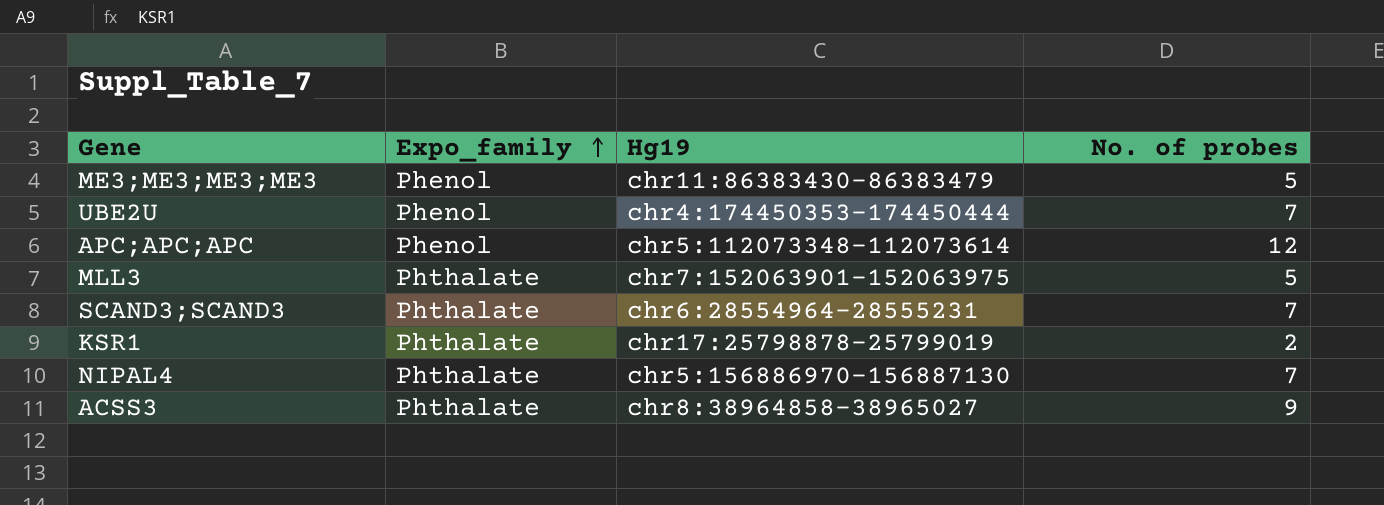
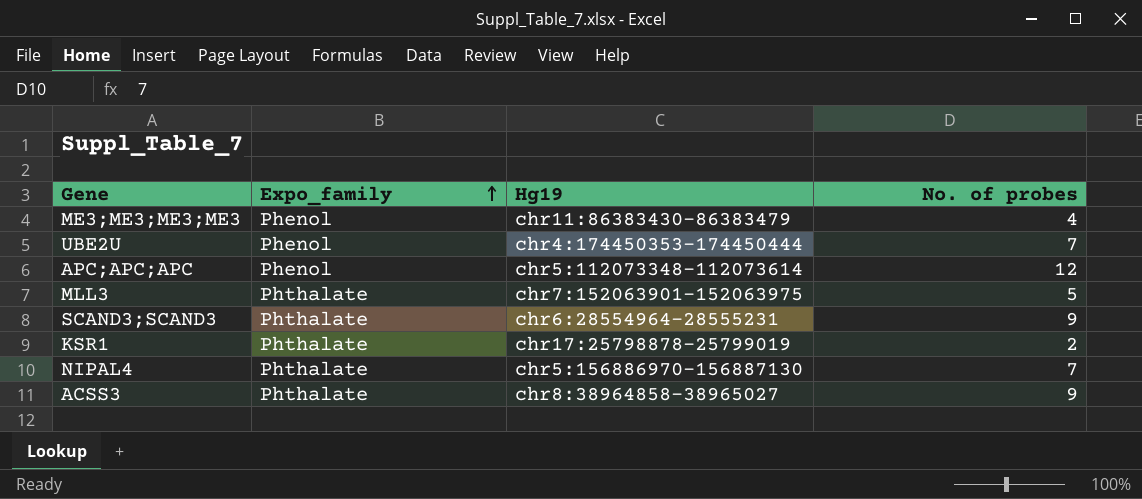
ME3;ME3;ME3;ME3 | No. of probes: 5 -> 4
SCAND3;SCAND3 | No. of probes: 7 -> 9

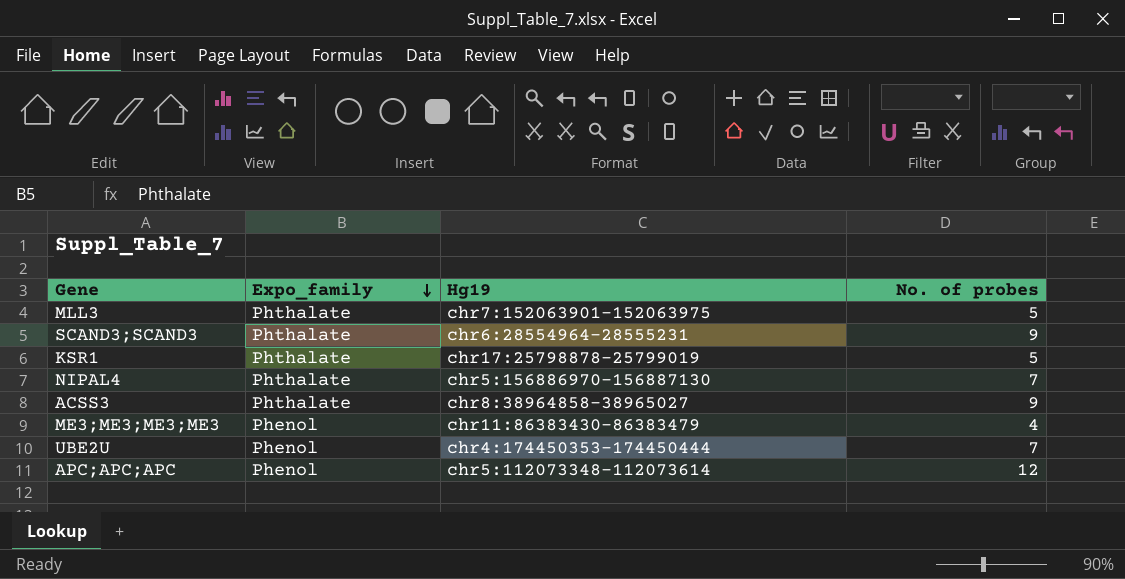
row order: Expo_family ascending -> Expo_family descending
KSR1 | No. of probes: 2 -> 5

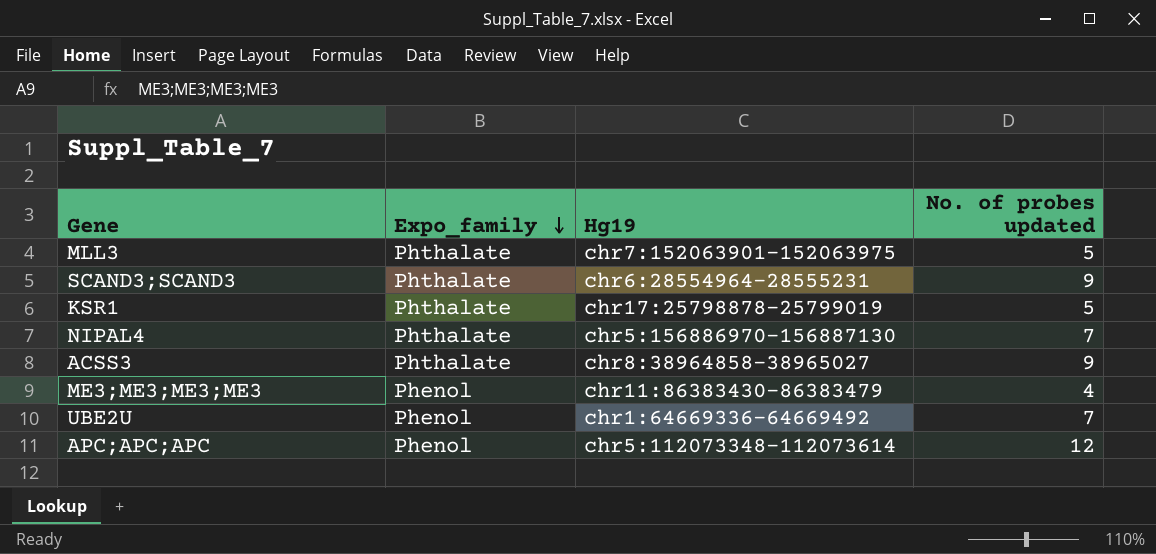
column name: No. of probes -> No. of probes updated
UBE2U | Hg19: chr4:174450353-174450444 -> chr1:64669336-64669492

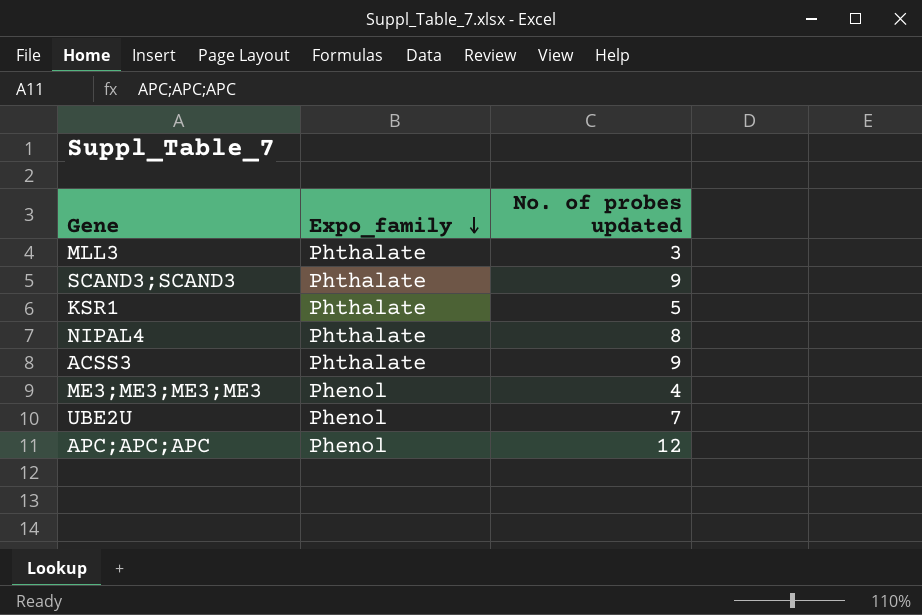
column Hg19 | position: 3 -> none
MLL3 | No. of probes updated: 5 -> 3
NIPAL4 | No. of probes updated: 7 -> 8

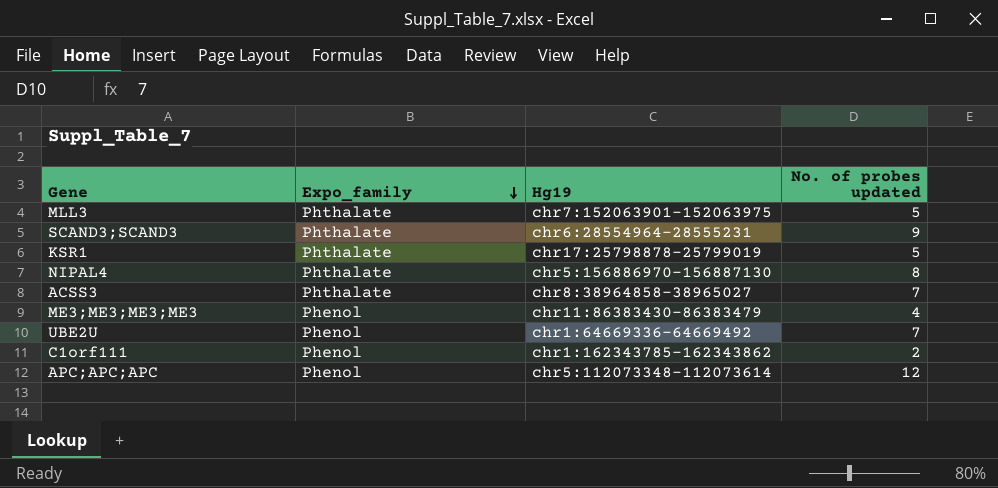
column Hg19 | position: none -> 3
MLL3 | No. of probes updated: 3 -> 5
ACSS3 | No. of probes updated: 9 -> 7
row C1orf111: none -> Phenol | chr1:162343785-162343862 | 2

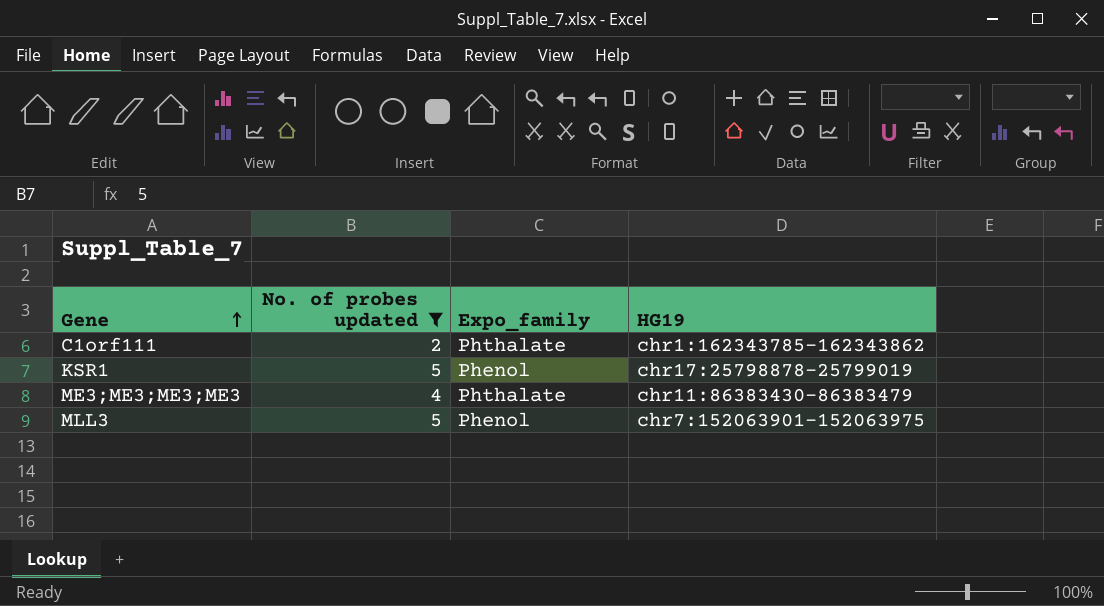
filter: none -> No. of probes updated <= 5
row order: Expo_family descending -> Gene ascending
column No. of probes updated | position: 4 -> 2
column name: Hg19 -> HG19
C1orf111 | Expo_family: Phenol -> Phthalate
KSR1 | Expo_family: Phthalate -> Phenol
ME3;ME3;ME3;ME3 | Expo_family: Phenol -> Phthalate
MLL3 | Expo_family: Phthalate -> Phenol

